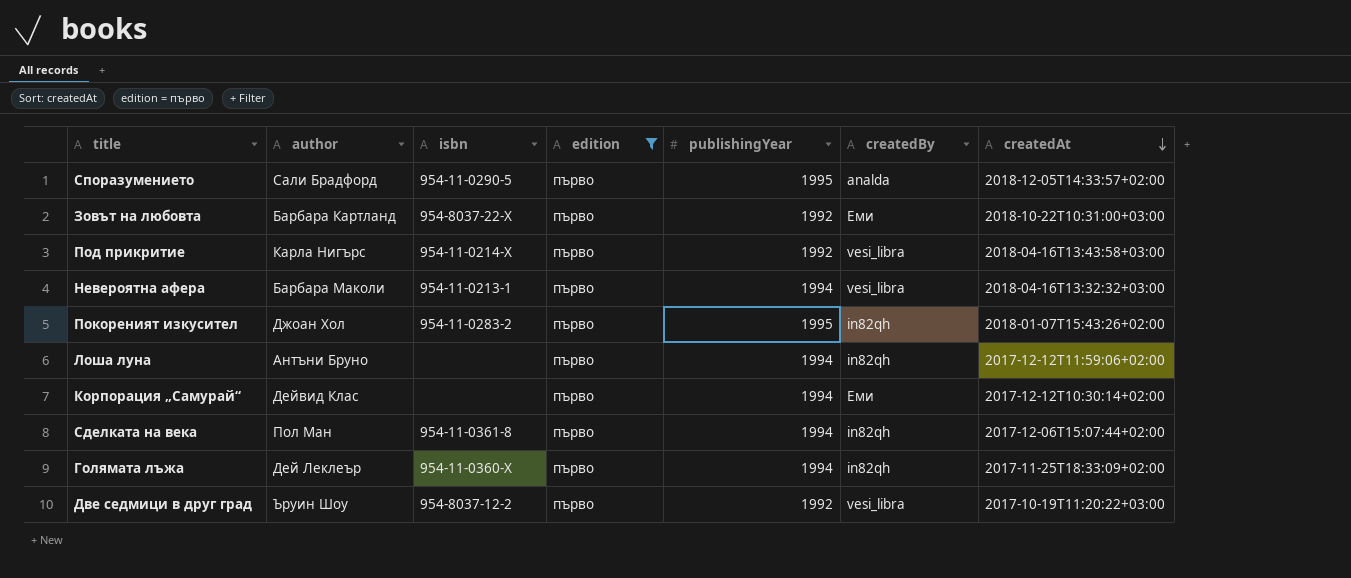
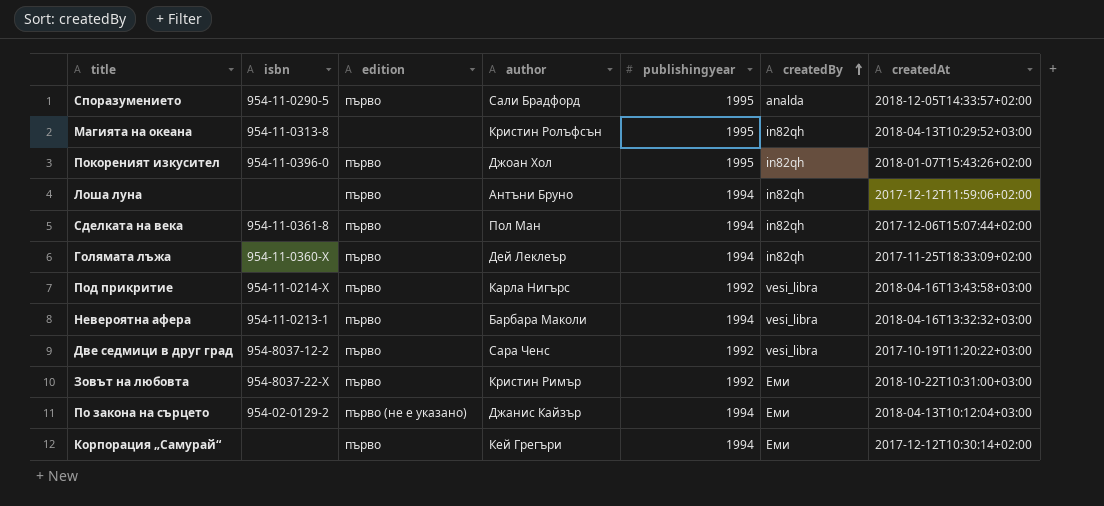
filter: edition = първо -> none
row order: createdAt descending -> createdBy ascending
column author | position: 2 -> 4
column name: publishingYear -> publishingyear
Покореният изкусител | isbn: 954-11-0283-2 -> 954-11-0396-0
Две седмици в друг град | author: Ъруин Шоу -> Сара Ченс
Зовът на любовта | author: Барбара Картланд -> Кристин Римър
Корпорация „Самурай“ | author: Дейвид Клас -> Кей Грегъри

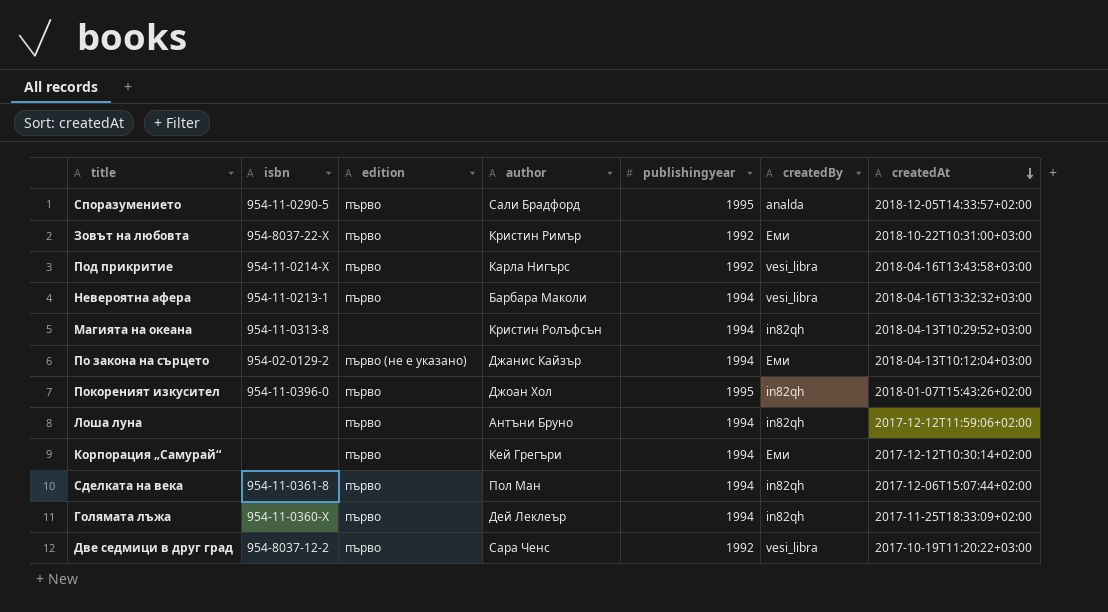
row order: createdBy ascending -> createdAt descending
Магията на океана | publishingyear: 1995 -> 1994

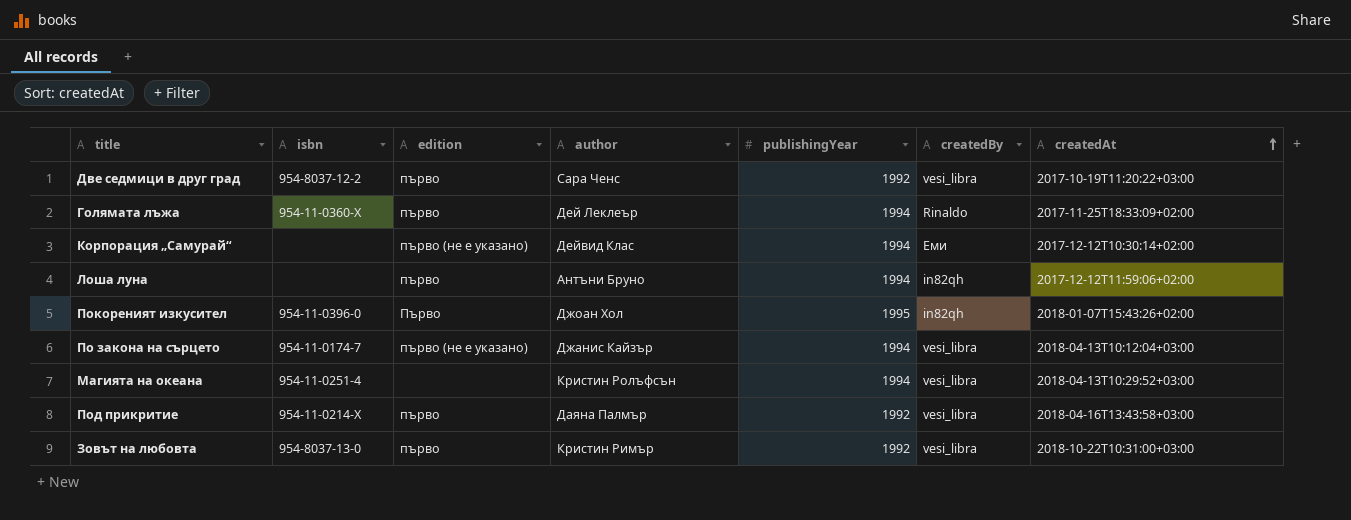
row order: createdAt descending -> createdAt ascending
column name: publishingyear -> publishingYear
row Споразумението: 954-11-0290-5 | първо | Сали Брадфорд | 1995 | analda | 2018-12-05T14:33:57+02:00 -> none
row Невероятна афера: 954-11-0213-1 | първо | Барбара Маколи | 1994 | vesi_libra | 2018-04-16T13:32:32+03:00 -> none
row Сделката на века: 954-11-0361-8 | първо | Пол Ман | 1994 | in82qh | 2017-12-06T15:07:44+02:00 -> none
Голямата лъжа | createdBy: in82qh -> Rinaldo
Корпорация „Самурай“ | edition: първо -> първо (не е указано)
Корпорация „Самурай“ | author: Кей Грегъри -> Дейвид Клас
Покореният изкусител | edition: първо -> Първо
По закона на сърцето | isbn: 954-02-0129-2 -> 954-11-0174-7
По закона на сърцето | createdBy: Еми -> vesi_libra
Магията на океана | isbn: 954-11-0313-8 -> 954-11-0251-4
Магията на океана | createdBy: in82qh -> vesi_libra
Под прикритие | author: Карла Нигърс -> Даяна Палмър
Зовът на любовта | isbn: 954-8037-22-X -> 954-8037-13-0
Зовът на любовта | createdBy: Еми -> vesi_libra

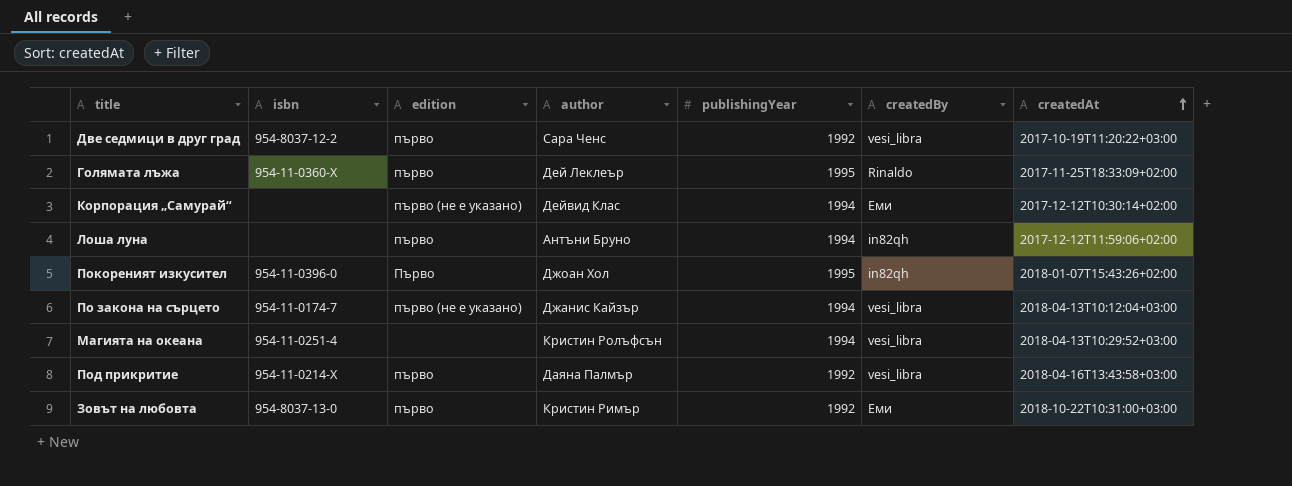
Голямата лъжа | publishingYear: 1994 -> 1995
Зовът на любовта | createdBy: vesi_libra -> Еми

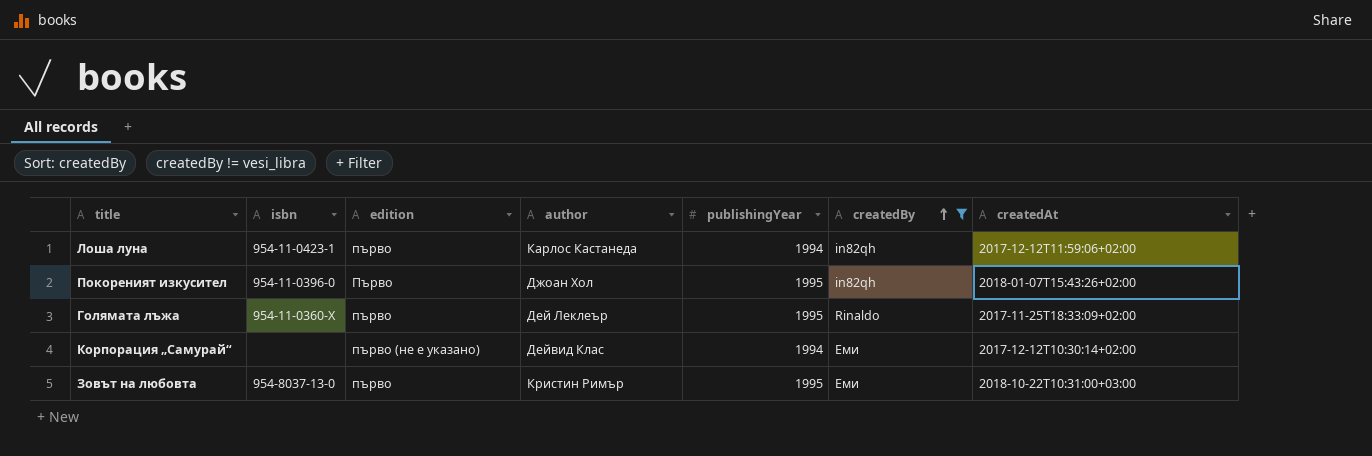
filter: none -> createdBy != vesi_libra
row order: createdAt ascending -> createdBy ascending
Лоша луна | isbn: none -> 954-11-0423-1
Лоша луна | author: Антъни Бруно -> Карлос Кастанеда
Зовът на любовта | publishingYear: 1992 -> 1995

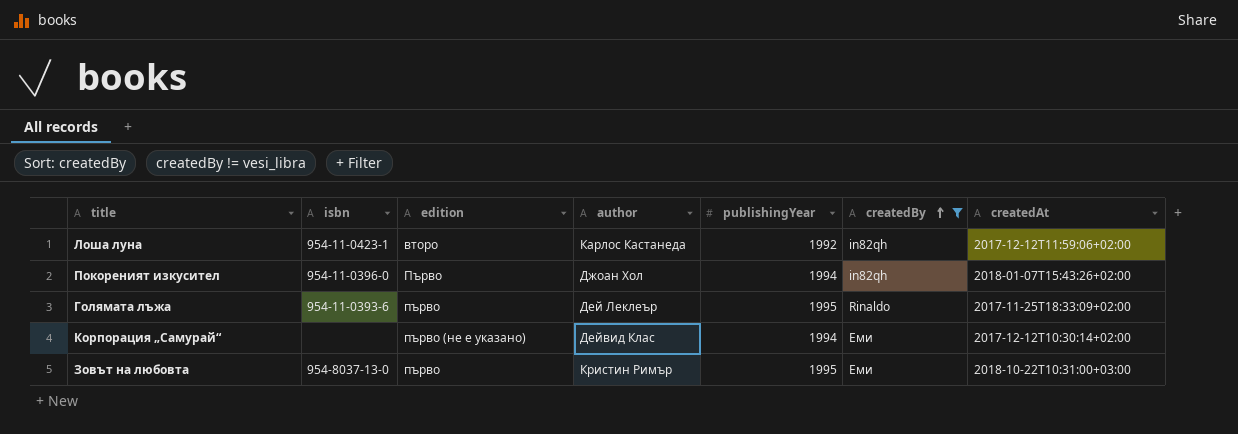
Лоша луна | edition: първо -> второ
Лоша луна | publishingYear: 1994 -> 1992
Покореният изкусител | publishingYear: 1995 -> 1994
Голямата лъжа | isbn: 954-11-0360-X -> 954-11-0393-6

